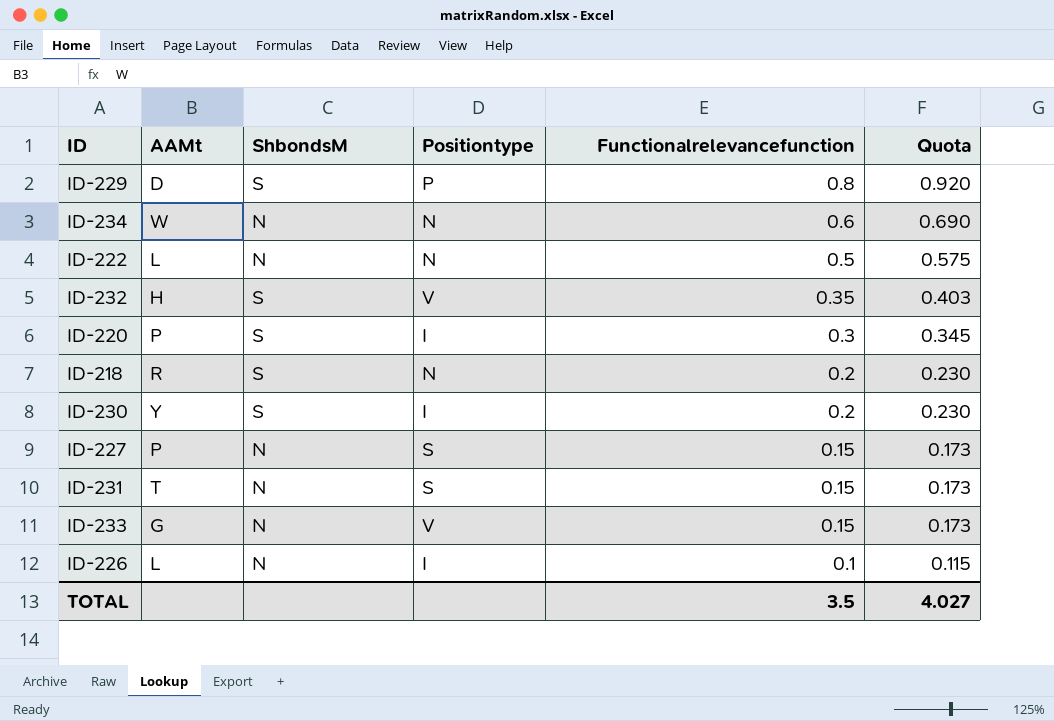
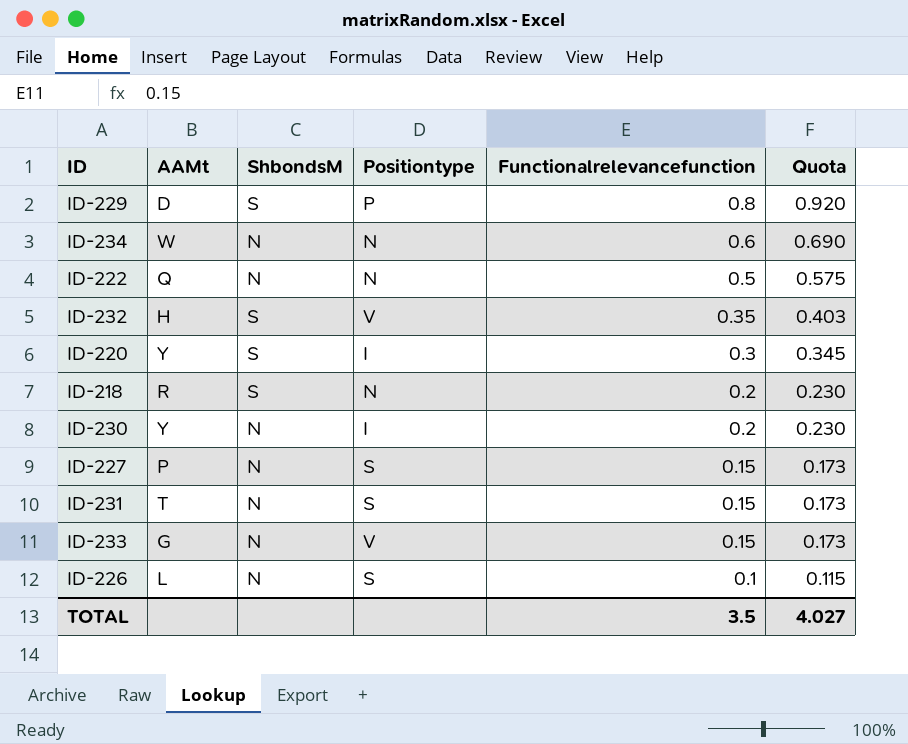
ID-222 | AAMt: L -> Q
ID-220 | AAMt: P -> Y
ID-230 | ShbondsM: S -> N
ID-226 | Positiontype: I -> S

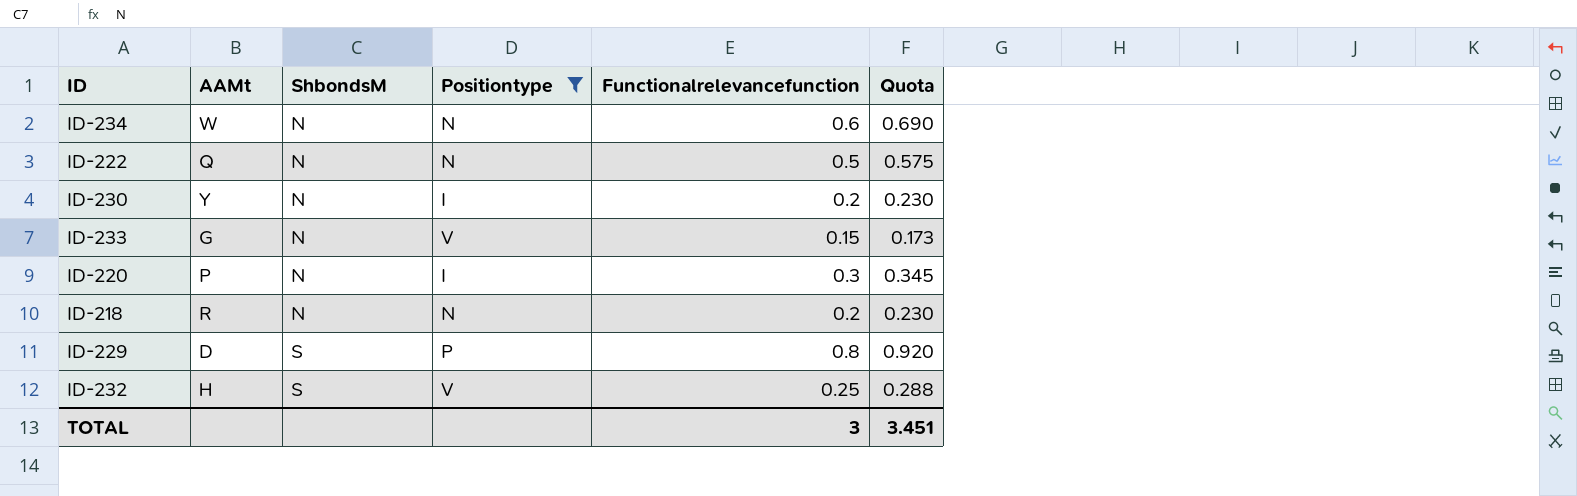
filter: none -> Positiontype != S
row order: Functionalrelevancefunction descending -> ShbondsM ascending
ID-220 | AAMt: Y -> P
ID-220 | ShbondsM: S -> N
ID-218 | ShbondsM: S -> N
ID-232 | Functionalrelevancefunction: 0.35 -> 0.25
ID-232 | Quota: 0.403 -> 0.288
TOTAL | Functionalrelevancefunction: 3.5 -> 3
TOTAL | Quota: 4.027 -> 3.451

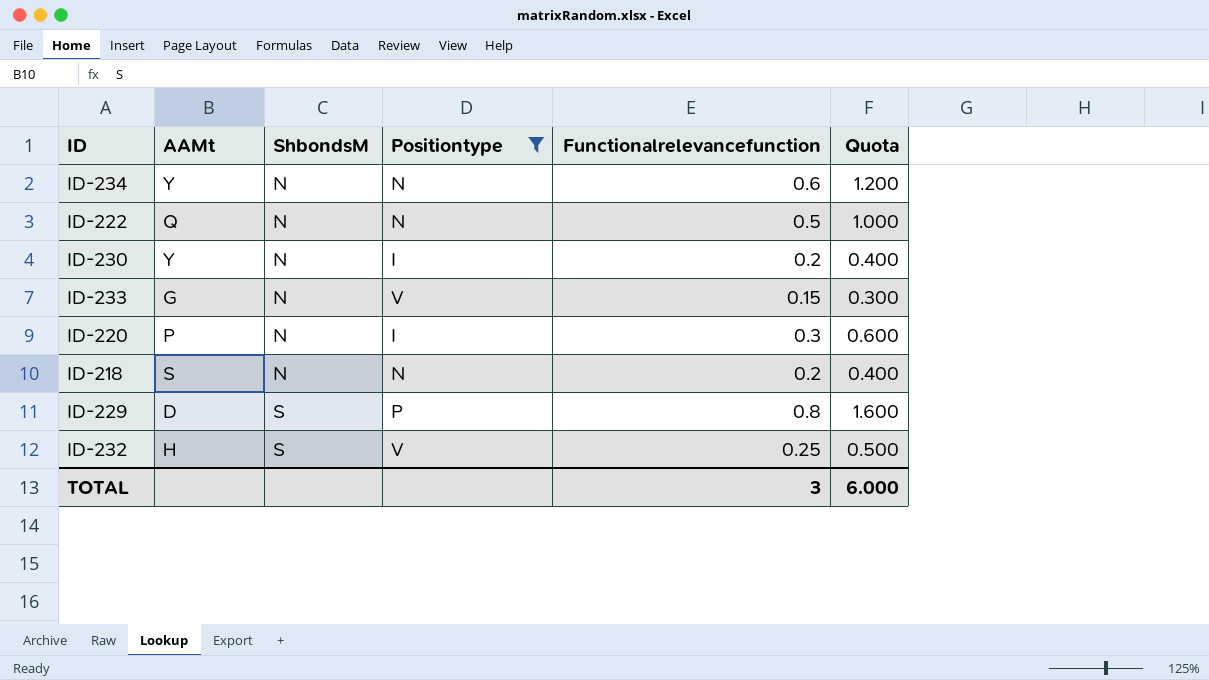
column Quota | formula: [Functionalrelevancefunction] * 1.15 -> [Functionalrelevancefunction] * 2
ID-234 | AAMt: W -> Y
ID-218 | AAMt: R -> S
TOTAL | Quota: 3.451 -> 6.000

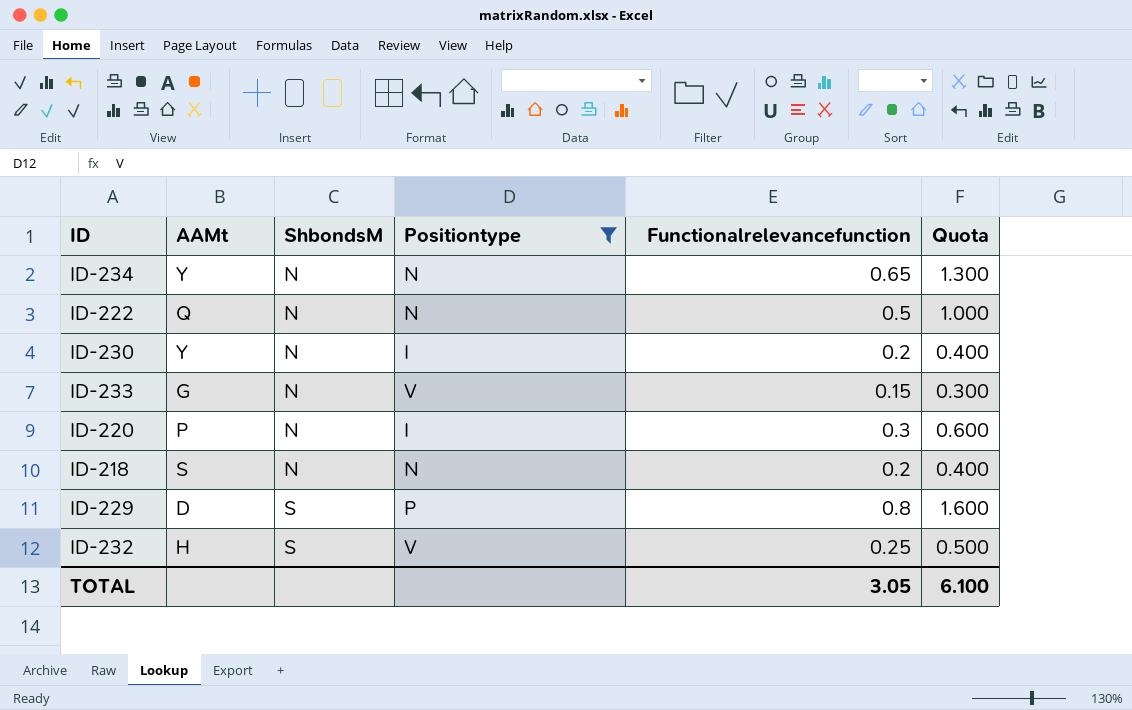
ID-234 | Functionalrelevancefunction: 0.6 -> 0.65
ID-234 | Quota: 1.200 -> 1.300
TOTAL | Functionalrelevancefunction: 3 -> 3.05
TOTAL | Quota: 6.000 -> 6.100

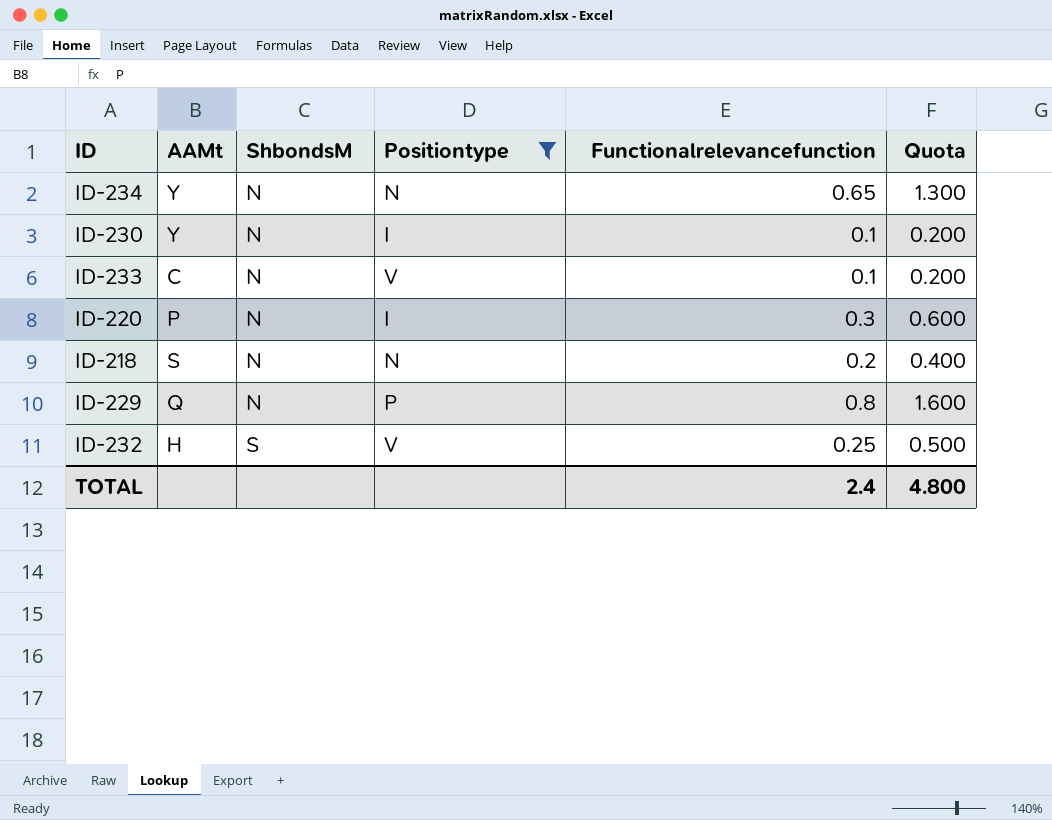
row ID-222: Q | N | N | 0.5 | 1.000 -> none
ID-230 | Functionalrelevancefunction: 0.2 -> 0.1
ID-230 | Quota: 0.400 -> 0.200
ID-233 | AAMt: G -> C
ID-233 | Functionalrelevancefunction: 0.15 -> 0.1
ID-233 | Quota: 0.300 -> 0.200
ID-229 | AAMt: D -> Q
ID-229 | ShbondsM: S -> N
TOTAL | Functionalrelevancefunction: 3.05 -> 2.4
TOTAL | Quota: 6.100 -> 4.800

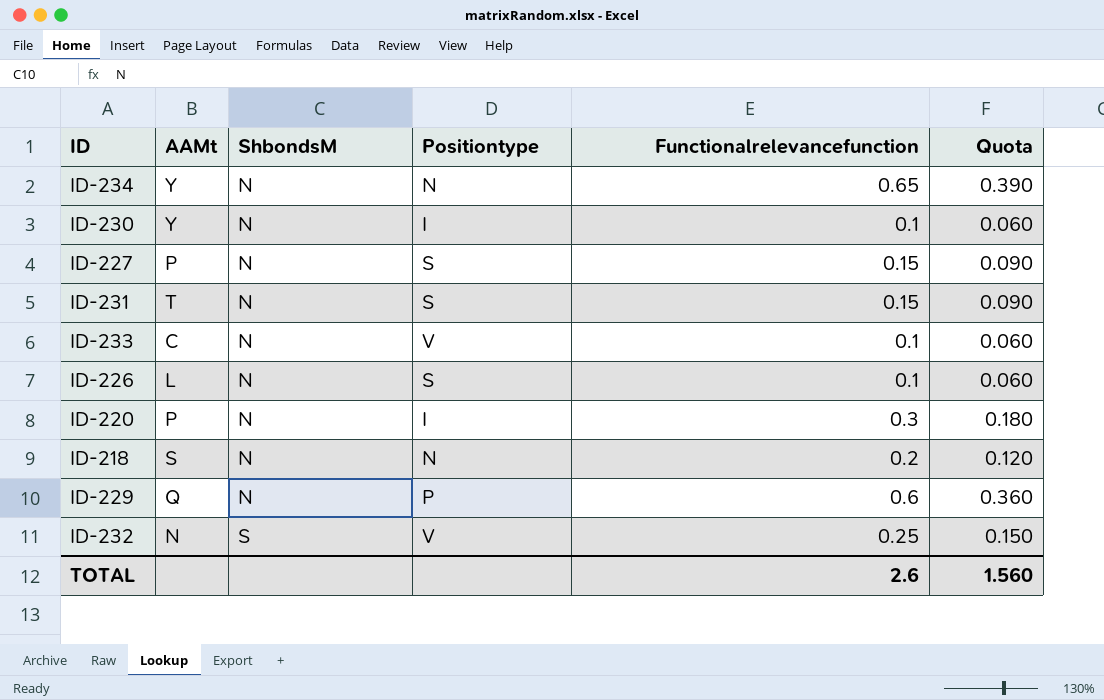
filter: Positiontype != S -> none
column Quota | formula: [Functionalrelevancefunction] * 2 -> [Functionalrelevancefunction] * 0.6
ID-229 | Functionalrelevancefunction: 0.8 -> 0.6
ID-232 | AAMt: H -> N
TOTAL | Functionalrelevancefunction: 2.4 -> 2.6
TOTAL | Quota: 4.800 -> 1.560

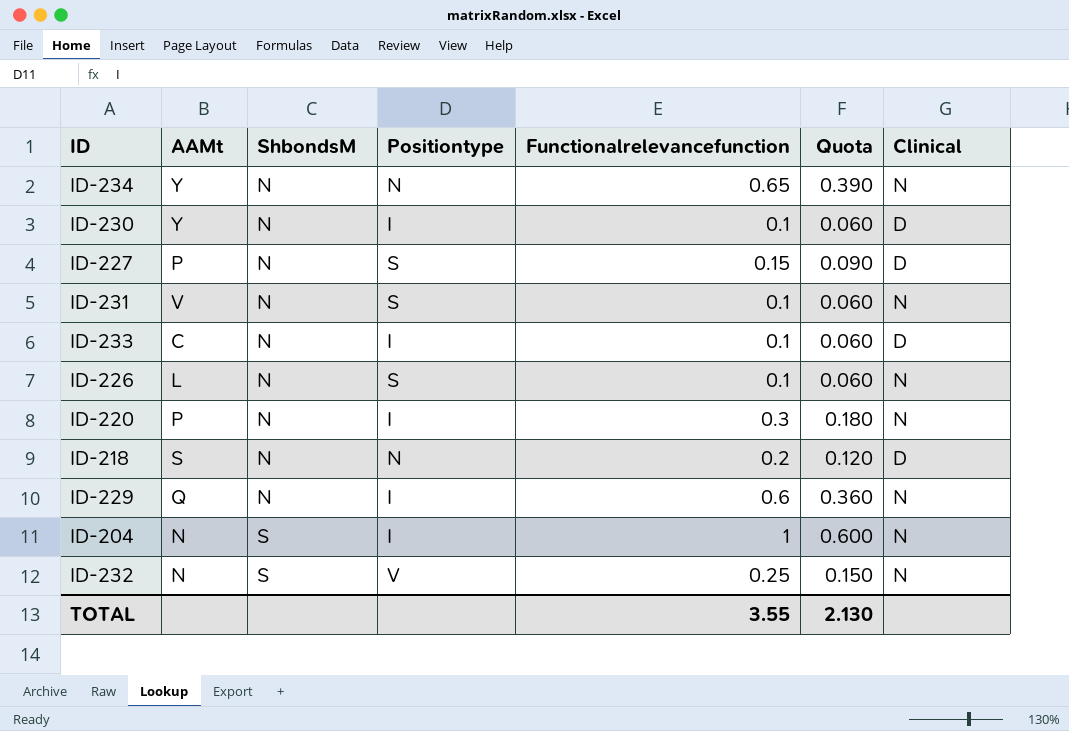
column Clinical | position: none -> 7
ID-231 | AAMt: T -> V
ID-231 | Functionalrelevancefunction: 0.15 -> 0.1
ID-231 | Quota: 0.090 -> 0.060
ID-233 | Positiontype: V -> I
ID-229 | Positiontype: P -> I
row ID-204: none -> N | S | I | 1 | 0.600 | N
TOTAL | Functionalrelevancefunction: 2.6 -> 3.55
TOTAL | Quota: 1.560 -> 2.130

